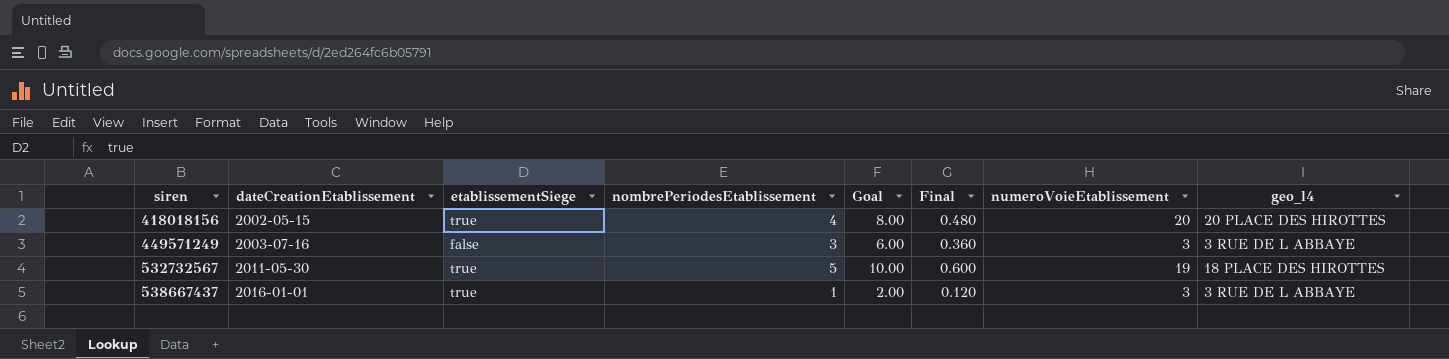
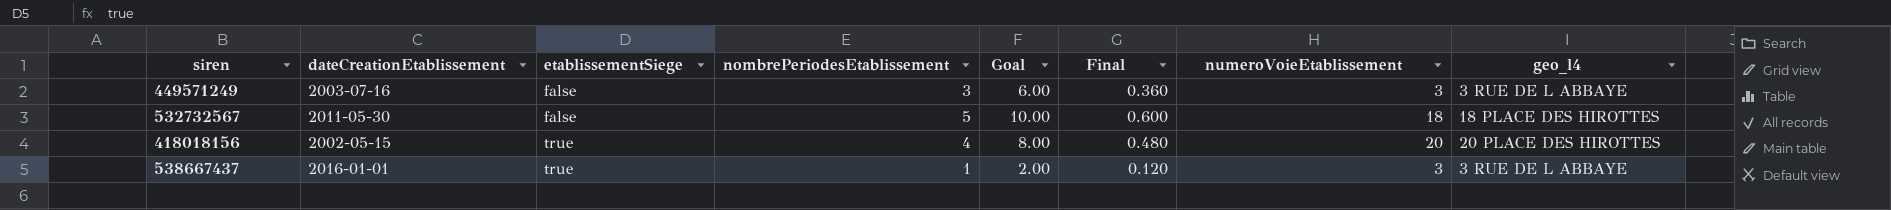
row order: siren ascending -> etablissementSiege ascending
532732567 | etablissementSiege: true -> false
532732567 | numeroVoieEtablissement: 19 -> 18

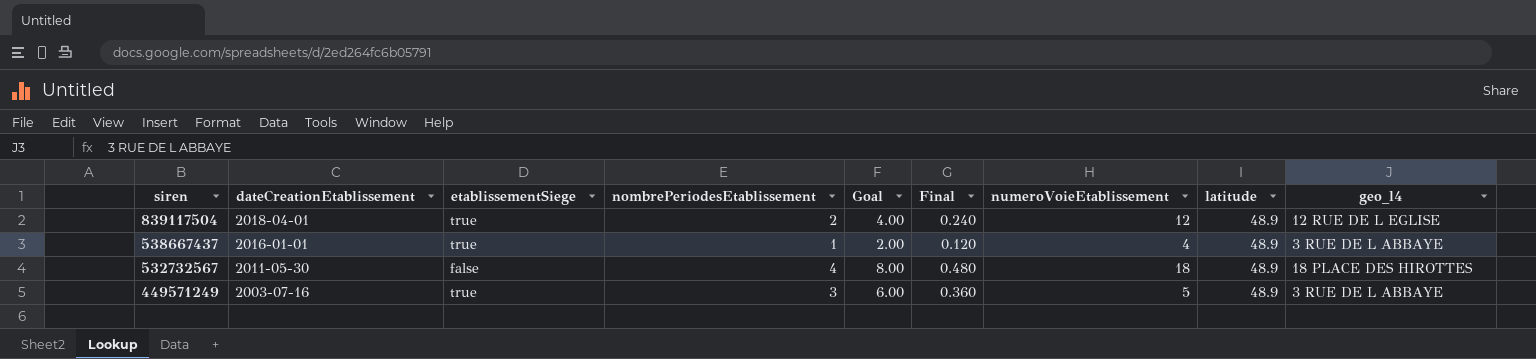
row order: etablissementSiege ascending -> siren descending
column latitude | position: none -> 8
row 418018156: 2002-05-15 | true | 4 | 8.00 | 0.480 | 20 | 20 PLACE DES HIROTTES -> none
row 839117504: none -> 2018-04-01 | true | 2 | 4.00 | 0.240 | 12 | 48.9 | 12 RUE DE L EGLISE
538667437 | numeroVoieEtablissement: 3 -> 4
532732567 | nombrePeriodesEtablissement: 5 -> 4
532732567 | Goal: 10.00 -> 8.00
532732567 | Final: 0.600 -> 0.480
449571249 | etablissementSiege: false -> true
449571249 | numeroVoieEtablissement: 3 -> 5

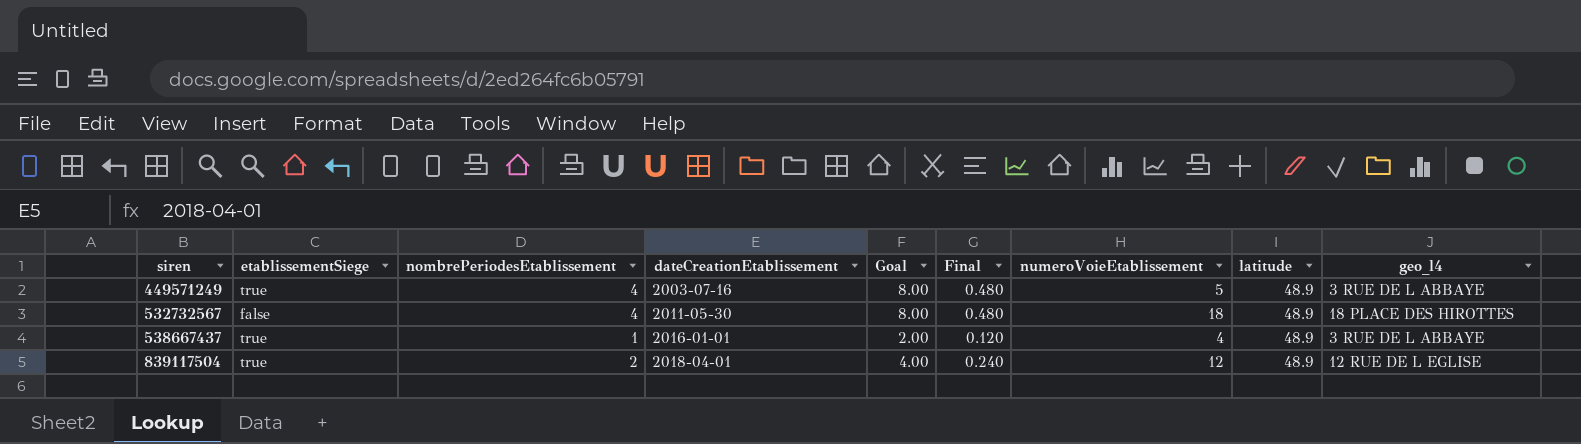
row order: siren descending -> siren ascending
column dateCreationEtablissement | position: 2 -> 4
449571249 | nombrePeriodesEtablissement: 3 -> 4
449571249 | Goal: 6.00 -> 8.00
449571249 | Final: 0.360 -> 0.480

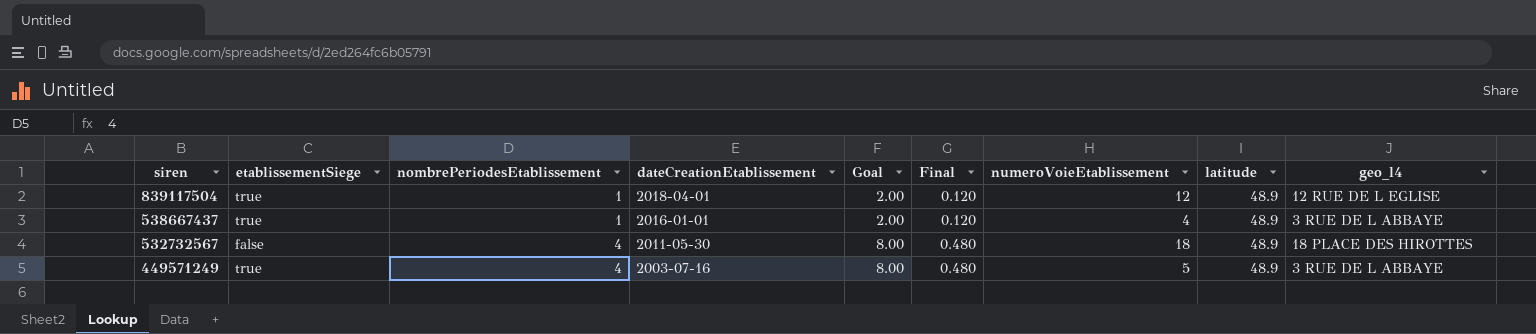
row order: siren ascending -> siren descending
839117504 | nombrePeriodesEtablissement: 2 -> 1
839117504 | Goal: 4.00 -> 2.00
839117504 | Final: 0.240 -> 0.120

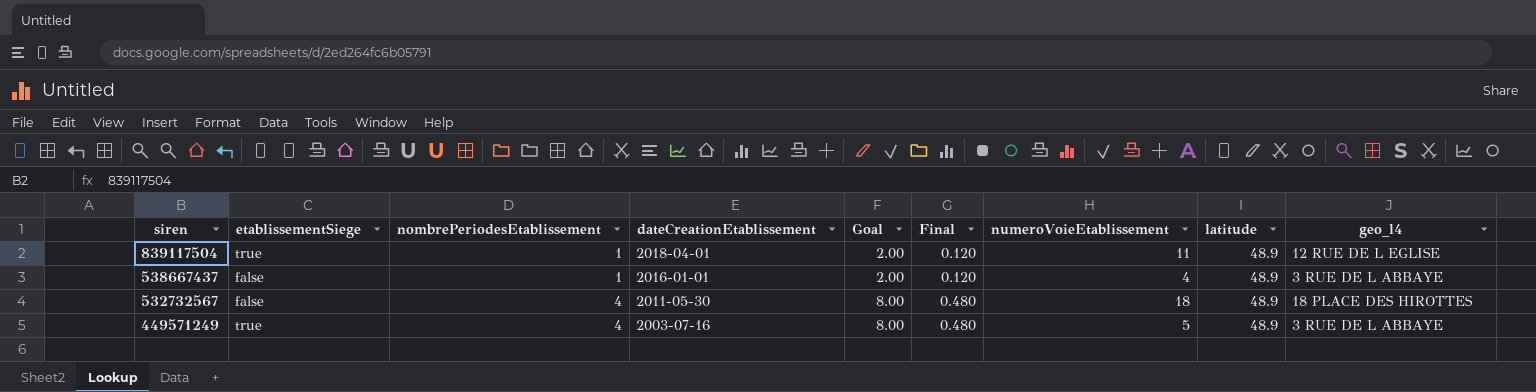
839117504 | numeroVoieEtablissement: 12 -> 11
538667437 | etablissementSiege: true -> false

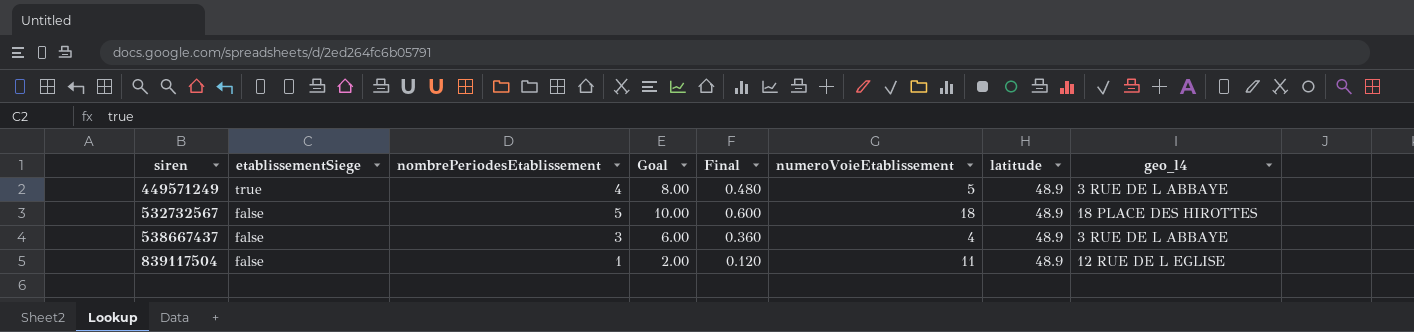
row order: siren descending -> siren ascending
column dateCreationEtablissement | position: 4 -> none
532732567 | nombrePeriodesEtablissement: 4 -> 5
532732567 | Goal: 8.00 -> 10.00
532732567 | Final: 0.480 -> 0.600
538667437 | nombrePeriodesEtablissement: 1 -> 3
538667437 | Goal: 2.00 -> 6.00
538667437 | Final: 0.120 -> 0.360
839117504 | etablissementSiege: true -> false

